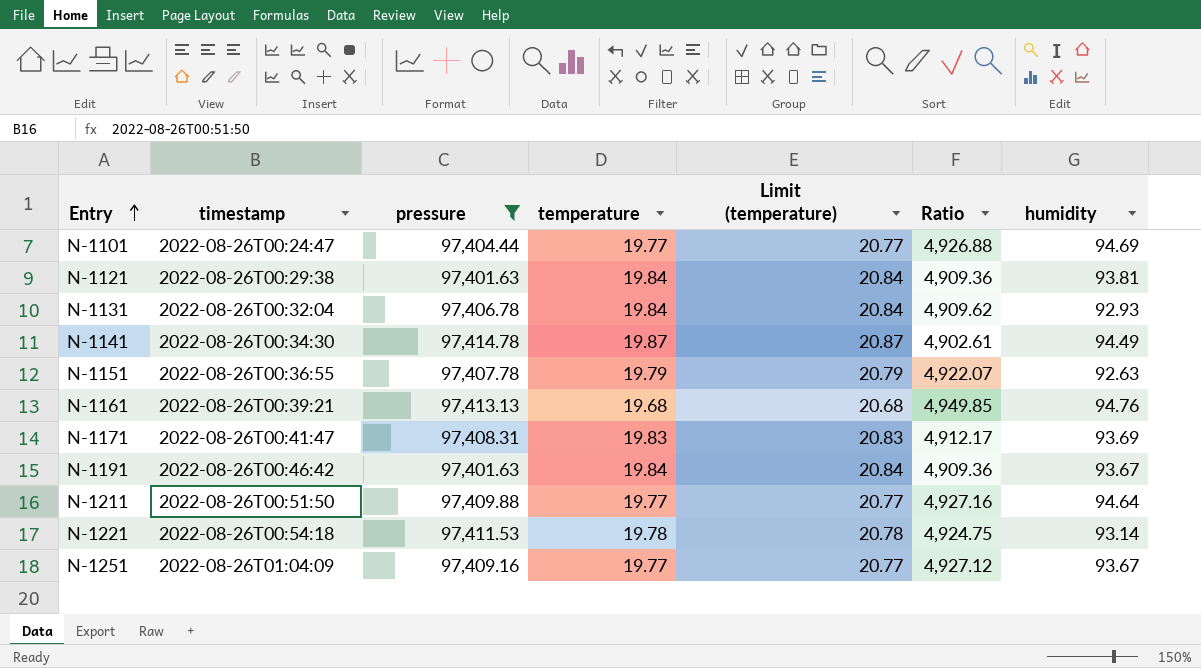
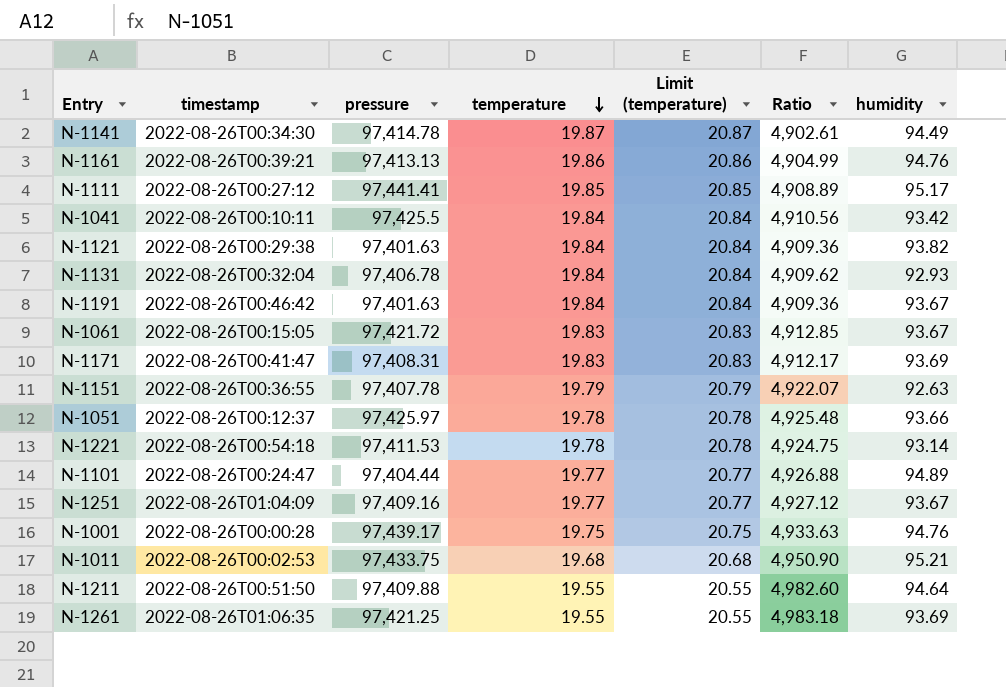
filter: pressure <= 97,414.78 -> none
row order: Entry ascending -> temperature descending
N-1161 | temperature: 19.68 -> 19.86
N-1161 | Limit (temperature): 20.68 -> 20.86
N-1161 | Ratio: 4,949.85 -> 4,904.99
N-1121 | humidity: 93.81 -> 93.82
N-1101 | humidity: 94.69 -> 94.89
N-1211 | temperature: 19.77 -> 19.55
N-1211 | Limit (temperature): 20.77 -> 20.55
N-1211 | Ratio: 4,927.16 -> 4,982.60

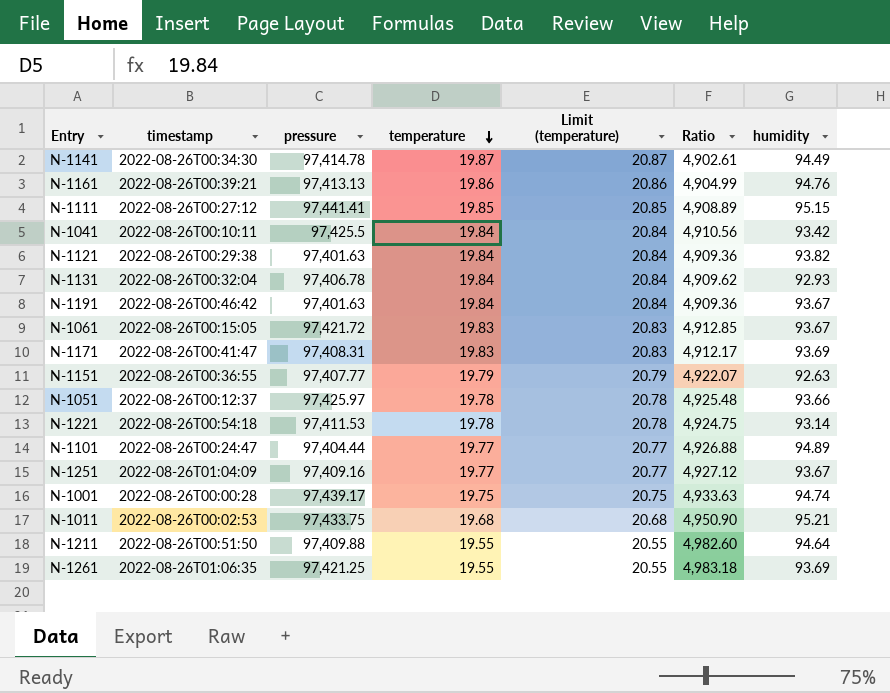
N-1111 | humidity: 95.17 -> 95.15
N-1151 | pressure: 97,407.78 -> 97,407.77
N-1001 | humidity: 94.76 -> 94.74

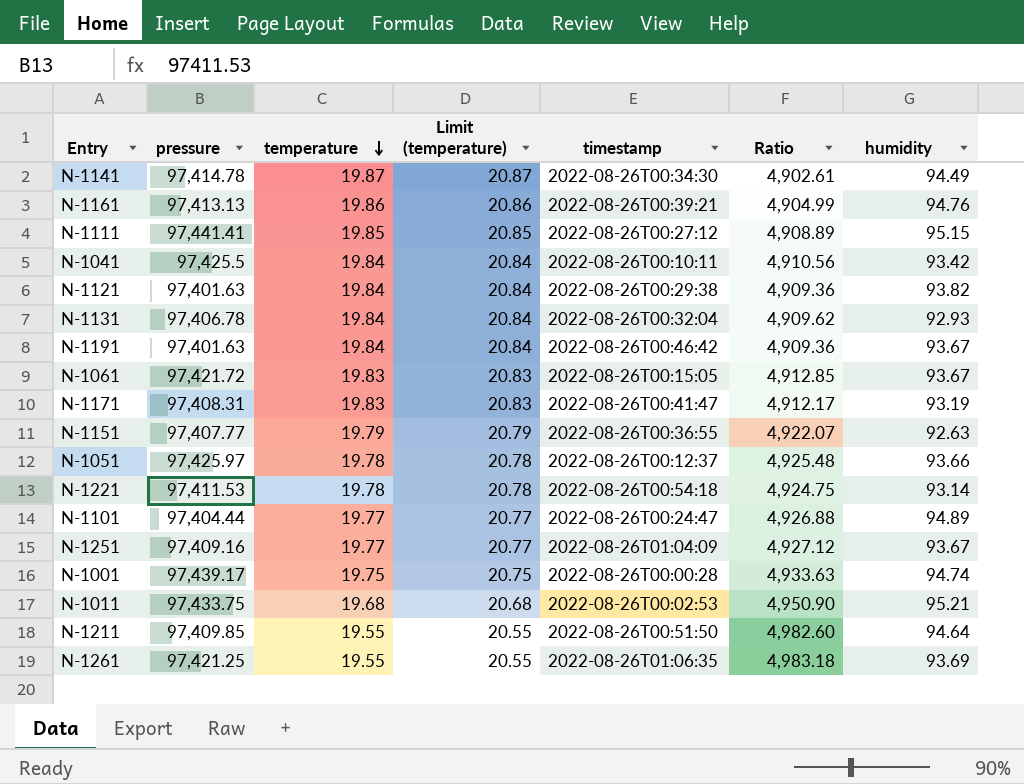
column timestamp | position: 2 -> 5
N-1171 | humidity: 93.69 -> 93.19
N-1211 | pressure: 97,409.88 -> 97,409.85

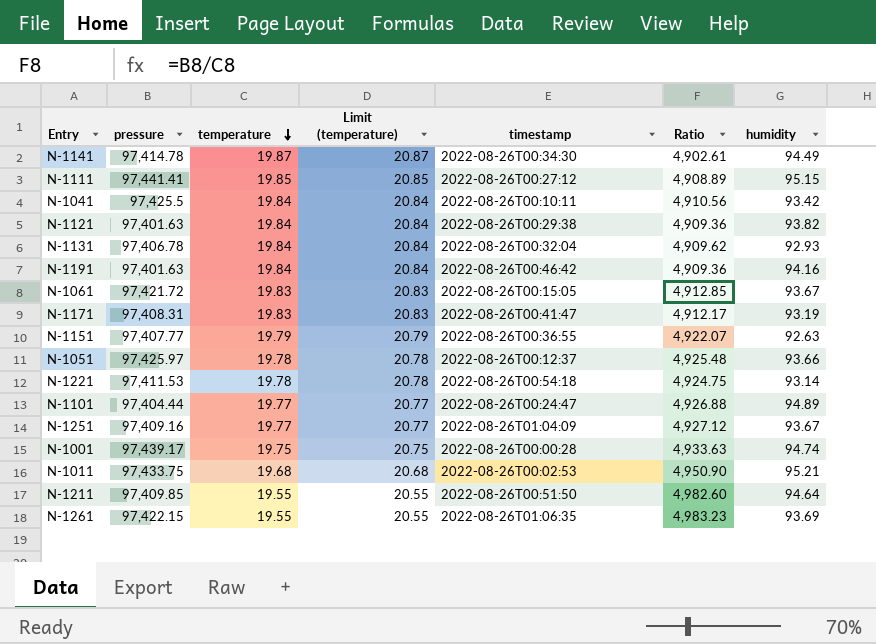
row N-1161: 97,413.13 | 19.86 | 20.86 | 2022-08-26T00:39:21 | 4,904.99 | 94.76 -> none
N-1191 | humidity: 93.67 -> 94.16
N-1261 | pressure: 97,421.25 -> 97,422.15
N-1261 | Ratio: 4,983.18 -> 4,983.23

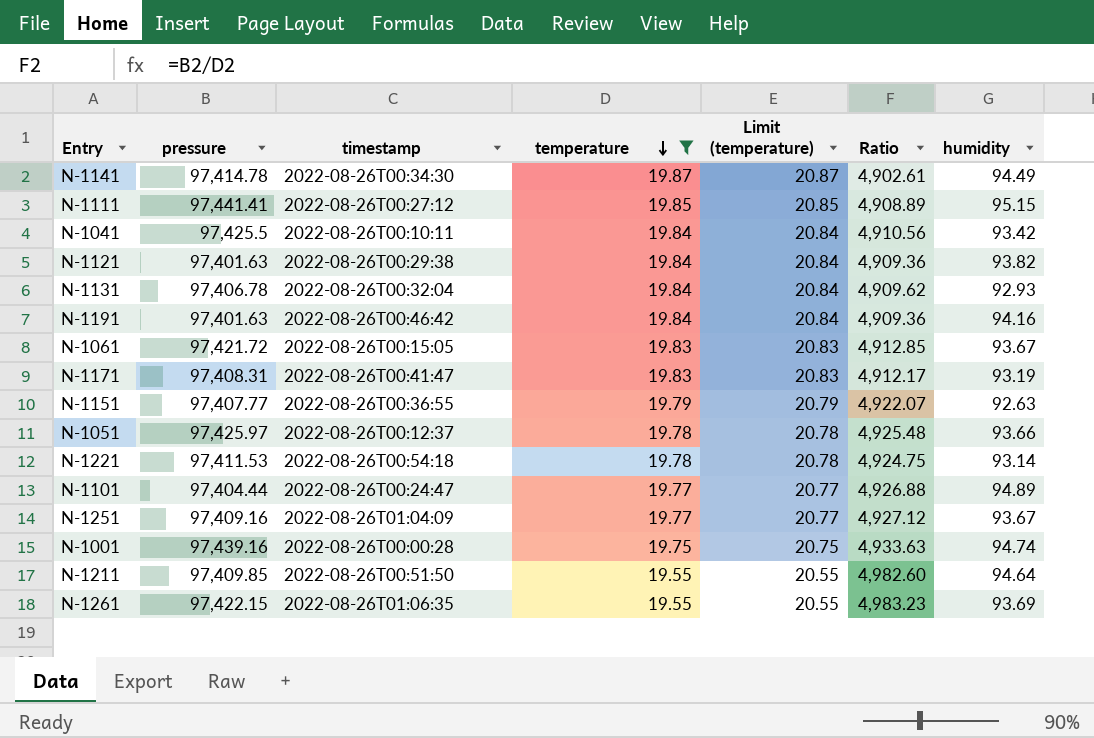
filter: none -> temperature != 19.68
column timestamp | position: 5 -> 3
N-1001 | pressure: 97,439.17 -> 97,439.16

